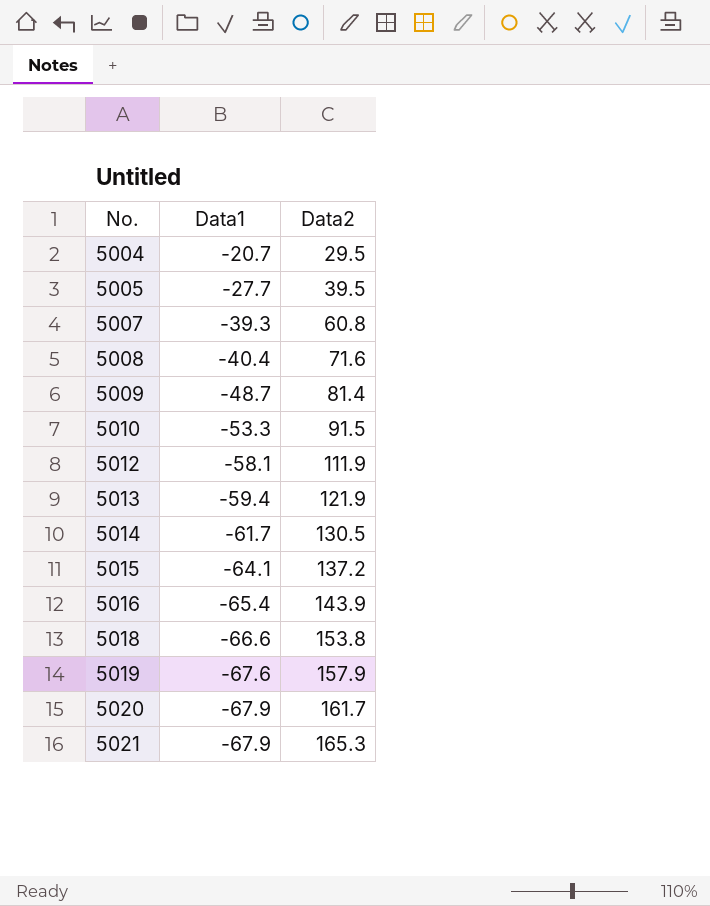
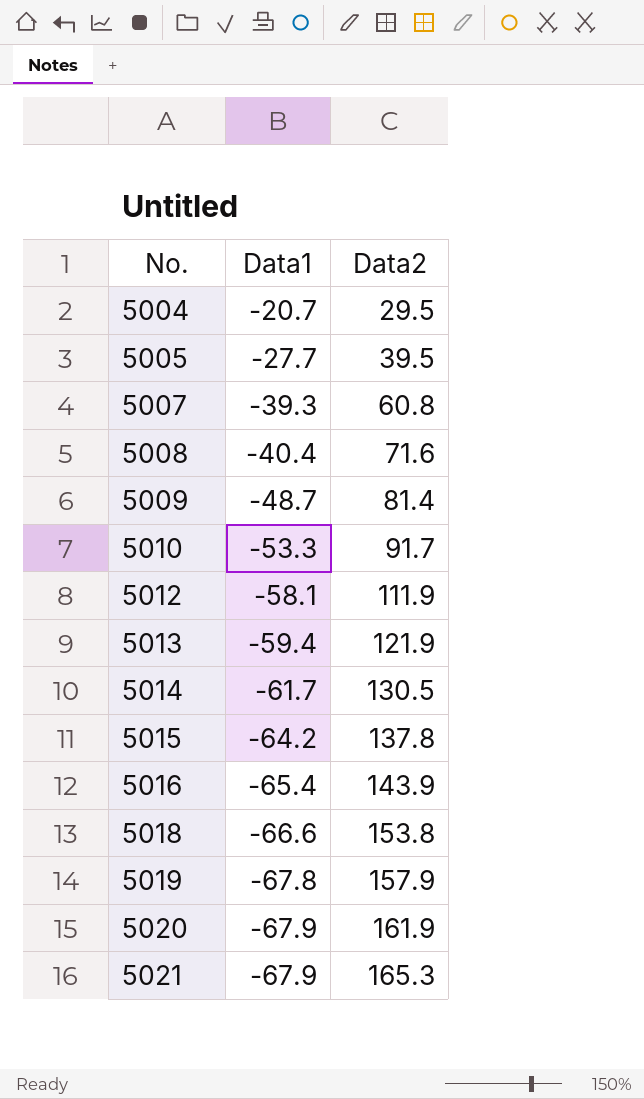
5010 | Data2: 91.5 -> 91.7
5015 | Data1: -64.1 -> -64.2
5015 | Data2: 137.2 -> 137.8
5019 | Data1: -67.6 -> -67.8
5020 | Data2: 161.7 -> 161.9

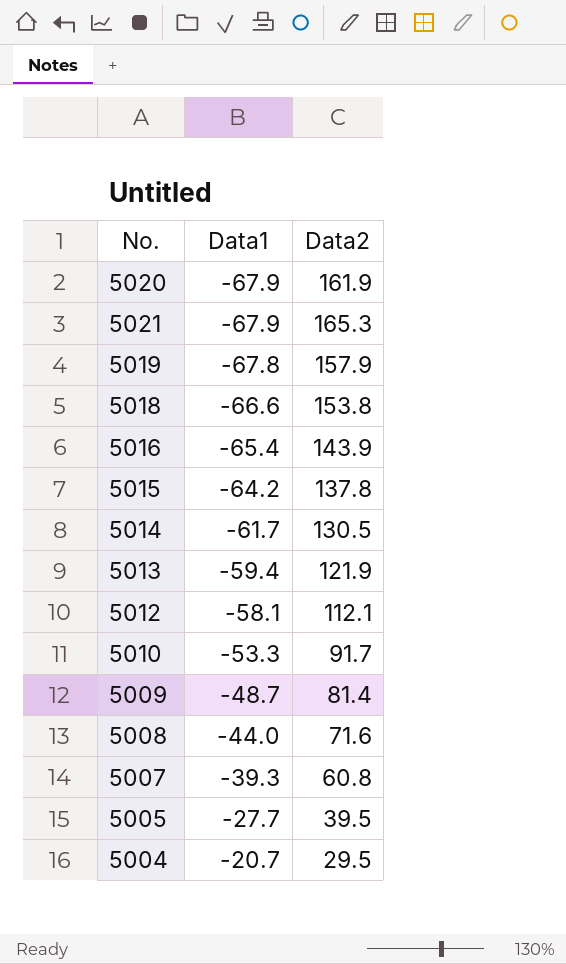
row order: No. ascending -> Data1 ascending
5012 | Data2: 111.9 -> 112.1
5008 | Data1: -40.4 -> -44.0

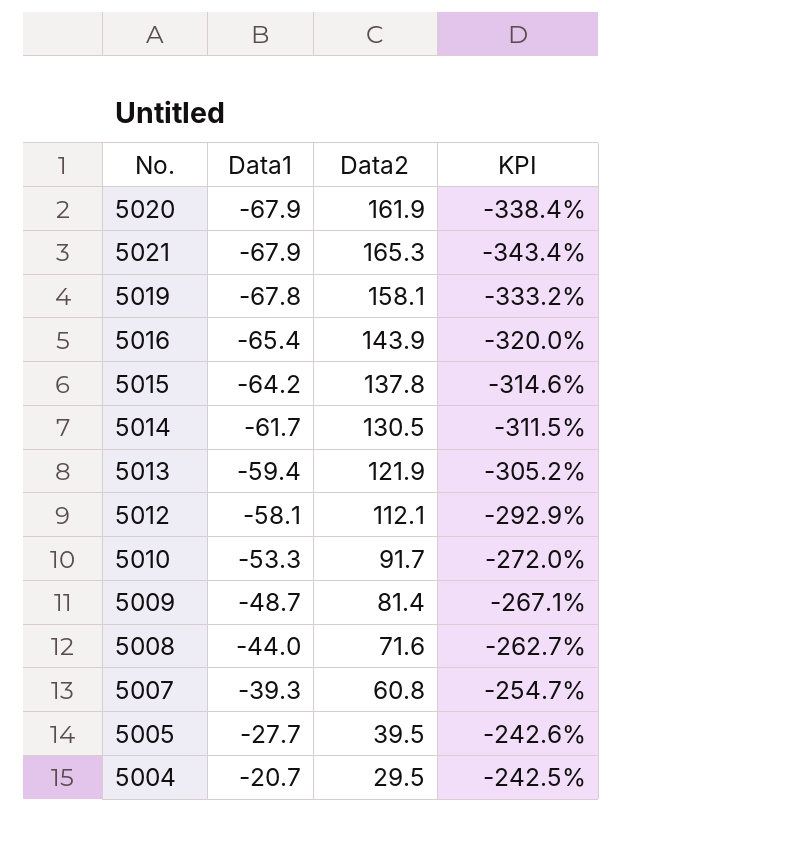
column KPI | formula: none -> ([Data2] - [Data1]) / [Data1]
row 5018: -66.6 | 153.8 -> none
5019 | Data2: 157.9 -> 158.1

